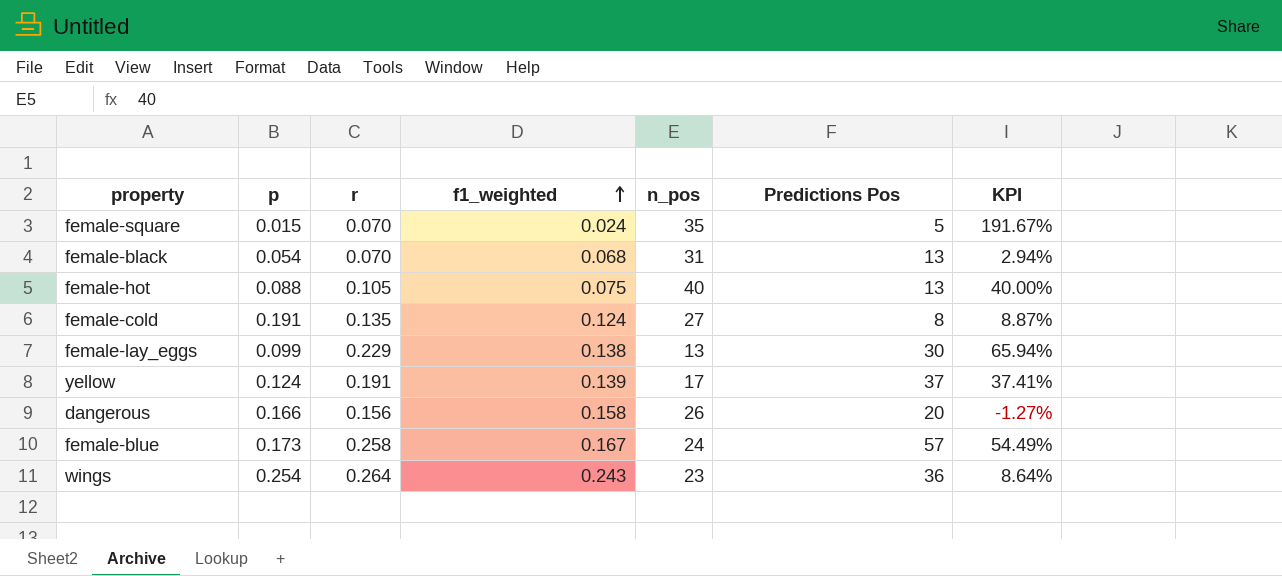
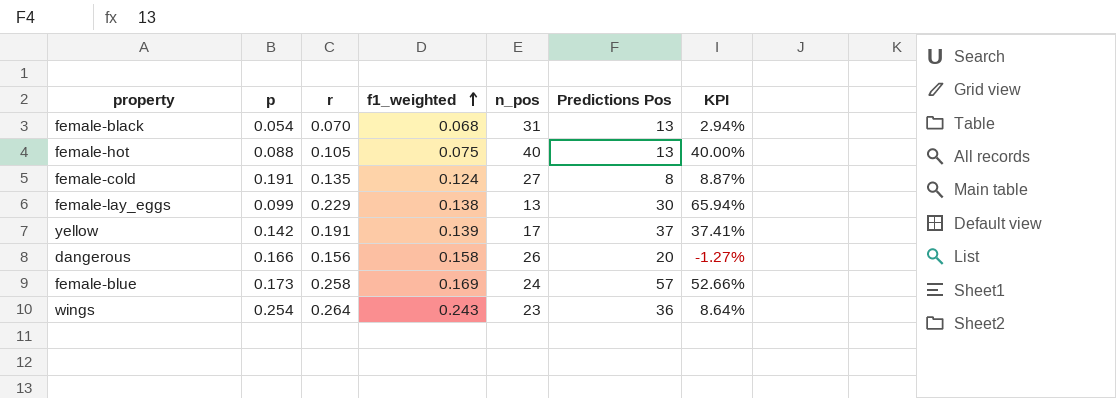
row female-square: 0.015 | 0.070 | 0.024 | 35 | 5 | 191.67% -> none
yellow | p: 0.124 -> 0.142
female-blue | f1_weighted: 0.167 -> 0.169
female-blue | KPI: 54.49% -> 52.66%

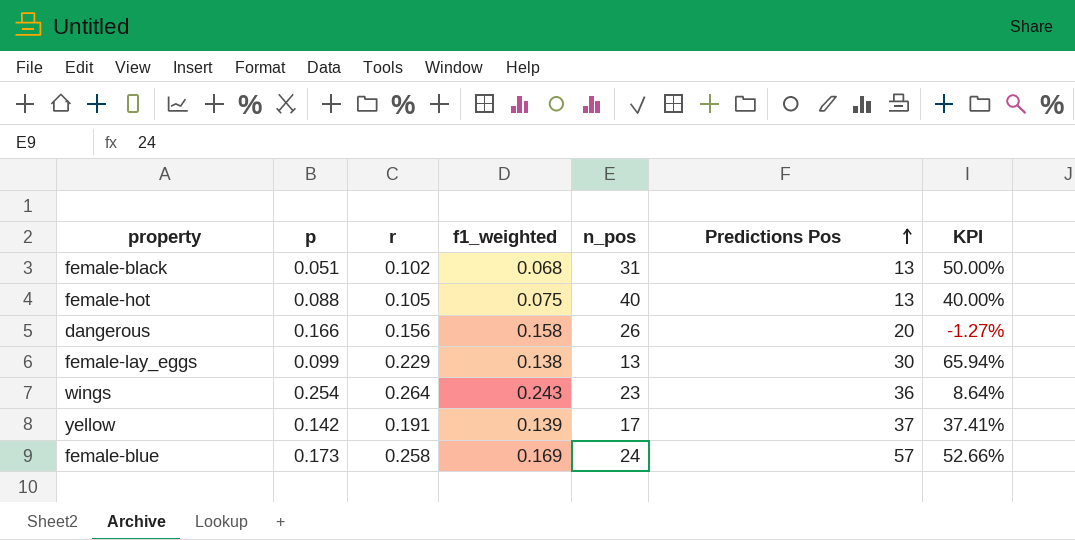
row order: f1_weighted ascending -> Predictions Pos ascending
row female-cold: 0.191 | 0.135 | 0.124 | 27 | 8 | 8.87% -> none
female-black | p: 0.054 -> 0.051
female-black | r: 0.070 -> 0.102
female-black | KPI: 2.94% -> 50.00%

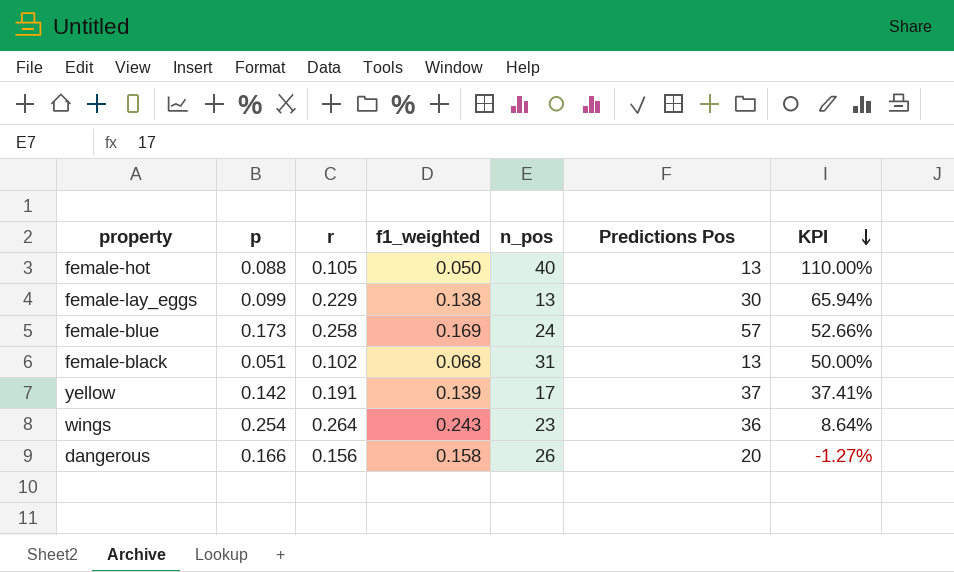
row order: Predictions Pos ascending -> KPI descending
female-hot | f1_weighted: 0.075 -> 0.050
female-hot | KPI: 40.00% -> 110.00%

